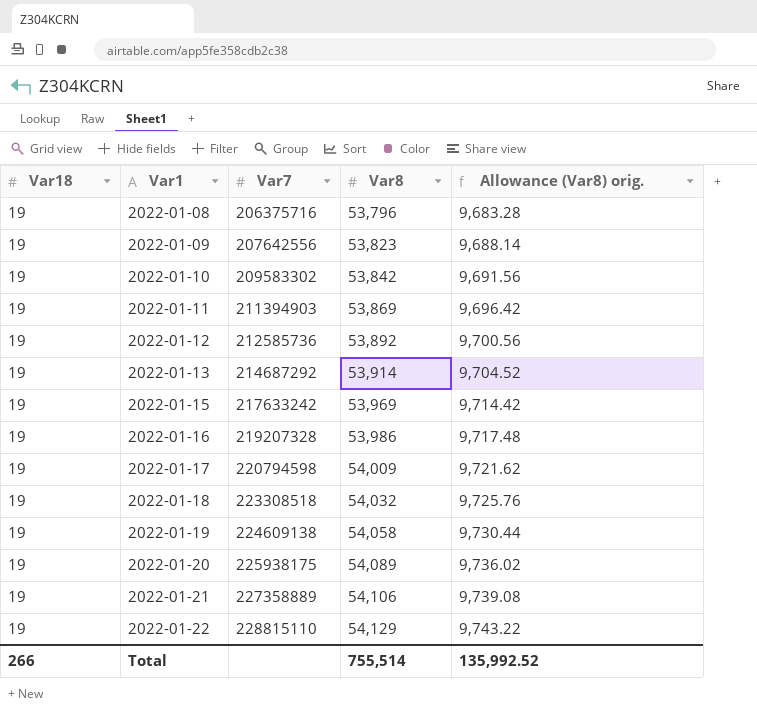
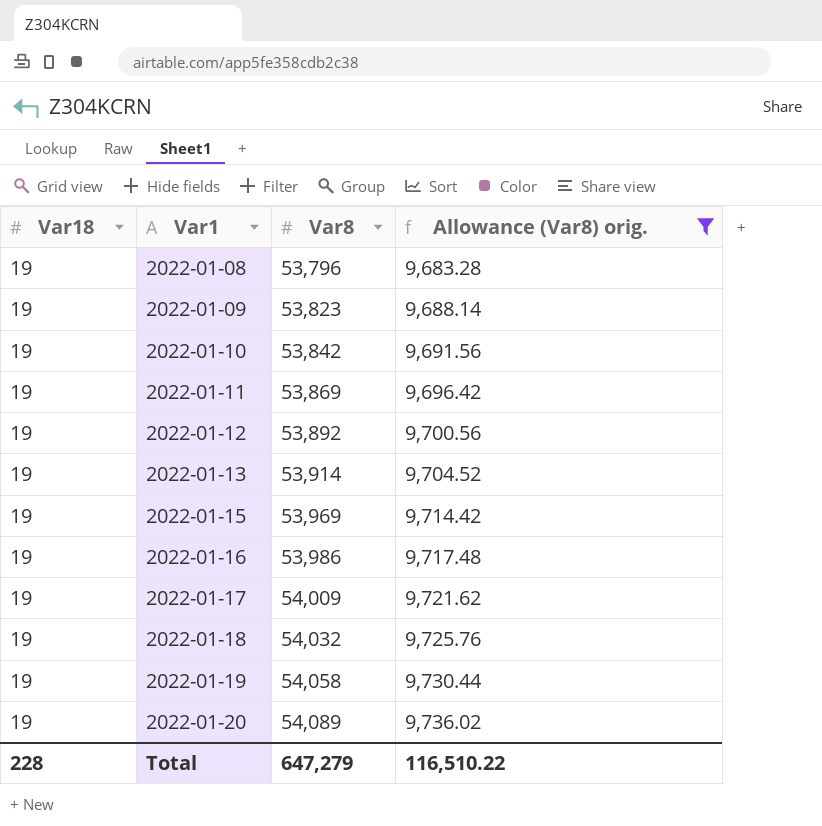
filter: none -> Allowance (Var8) orig. <= 9,736.02
column Var7 | position: 3 -> none
Total | Var18: 266 -> 228
Total | Var8: 755,514 -> 647,279
Total | Allowance (Var8) orig.: 135,992.52 -> 116,510.22

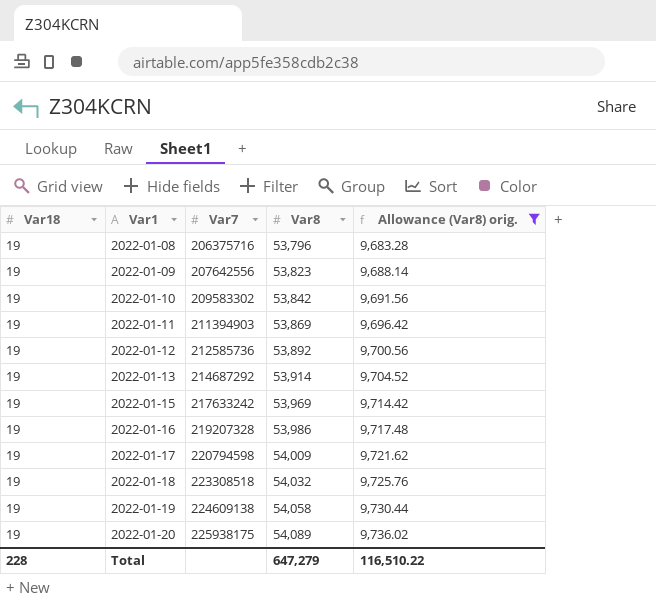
column Var7 | position: none -> 3

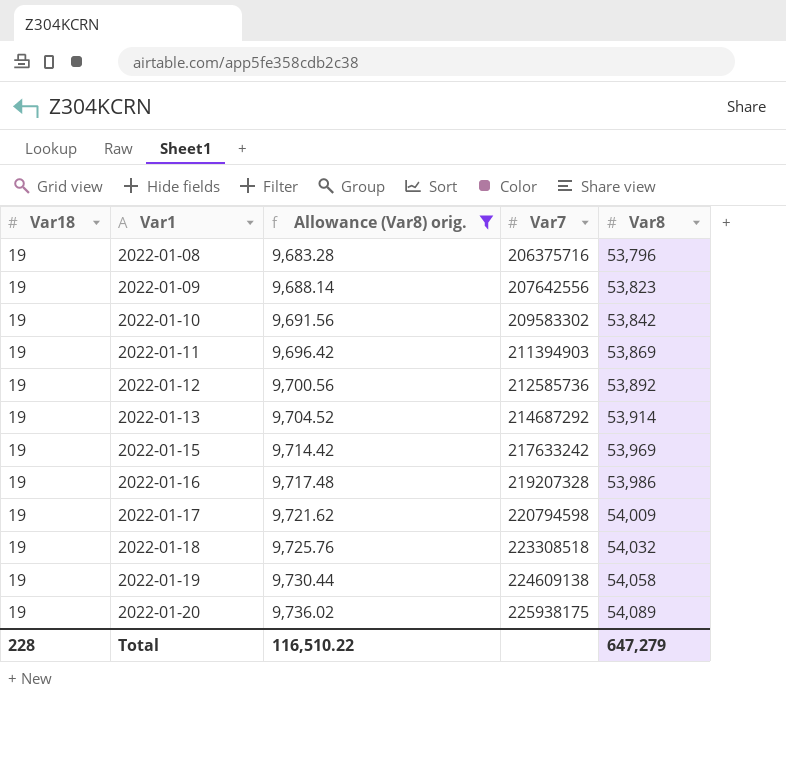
column Allowance (Var8) orig. | position: 5 -> 3

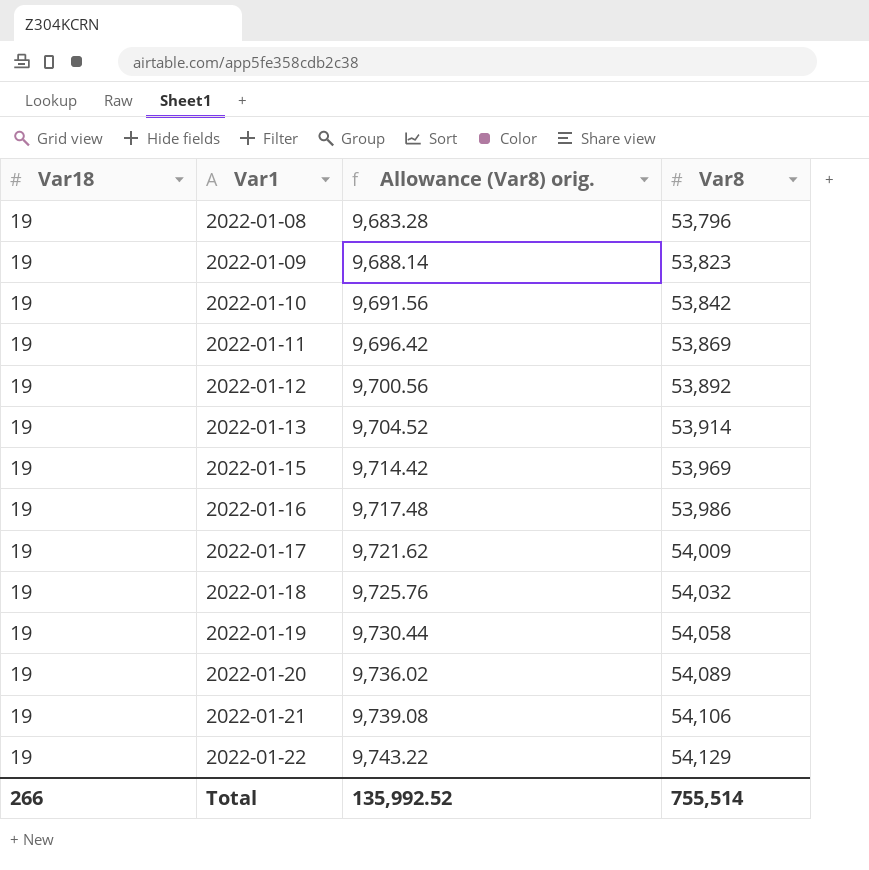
filter: Allowance (Var8) orig. <= 9,736.02 -> none
column Var7 | position: 4 -> none
Total | Var18: 228 -> 266
Total | Allowance (Var8) orig.: 116,510.22 -> 135,992.52
Total | Var8: 647,279 -> 755,514

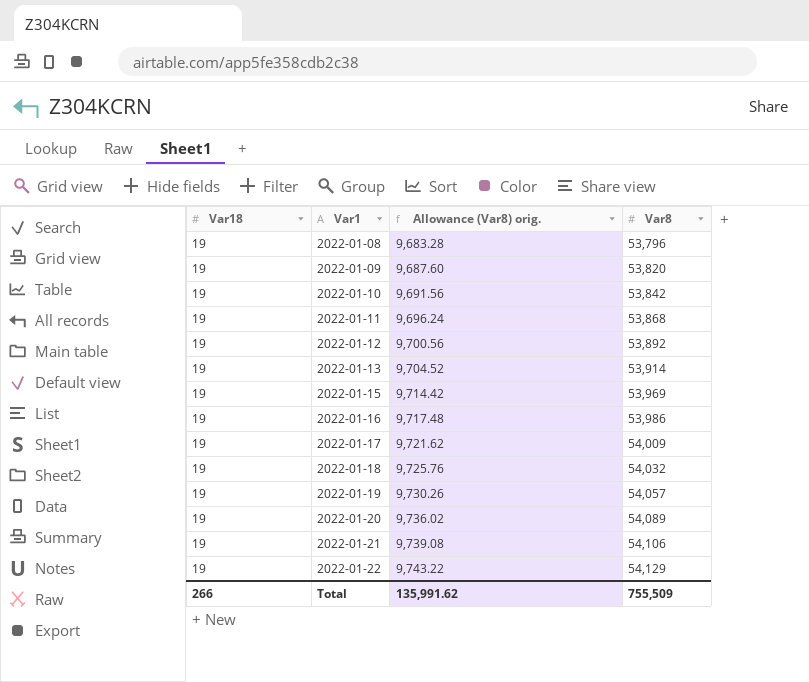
2022-01-09 | Allowance (Var8) orig.: 9,688.14 -> 9,687.60
2022-01-09 | Var8: 53,823 -> 53,820
2022-01-11 | Allowance (Var8) orig.: 9,696.42 -> 9,696.24
2022-01-11 | Var8: 53,869 -> 53,868
2022-01-19 | Allowance (Var8) orig.: 9,730.44 -> 9,730.26
2022-01-19 | Var8: 54,058 -> 54,057
Total | Allowance (Var8) orig.: 135,992.52 -> 135,991.62
Total | Var8: 755,514 -> 755,509

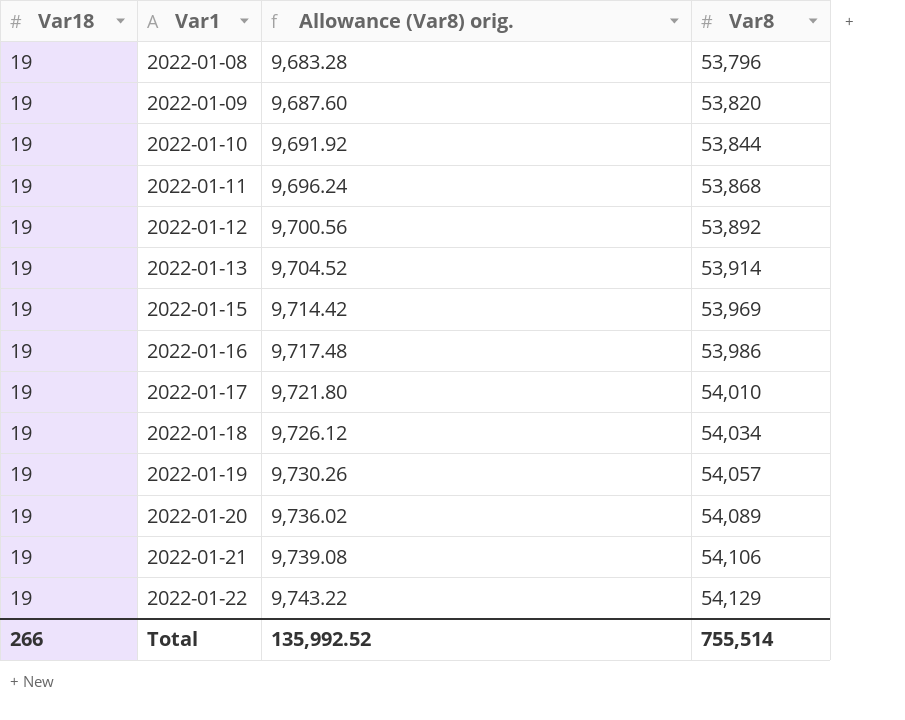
2022-01-10 | Allowance (Var8) orig.: 9,691.56 -> 9,691.92
2022-01-10 | Var8: 53,842 -> 53,844
2022-01-17 | Allowance (Var8) orig.: 9,721.62 -> 9,721.80
2022-01-17 | Var8: 54,009 -> 54,010
2022-01-18 | Allowance (Var8) orig.: 9,725.76 -> 9,726.12
2022-01-18 | Var8: 54,032 -> 54,034
Total | Allowance (Var8) orig.: 135,991.62 -> 135,992.52
Total | Var8: 755,509 -> 755,514

